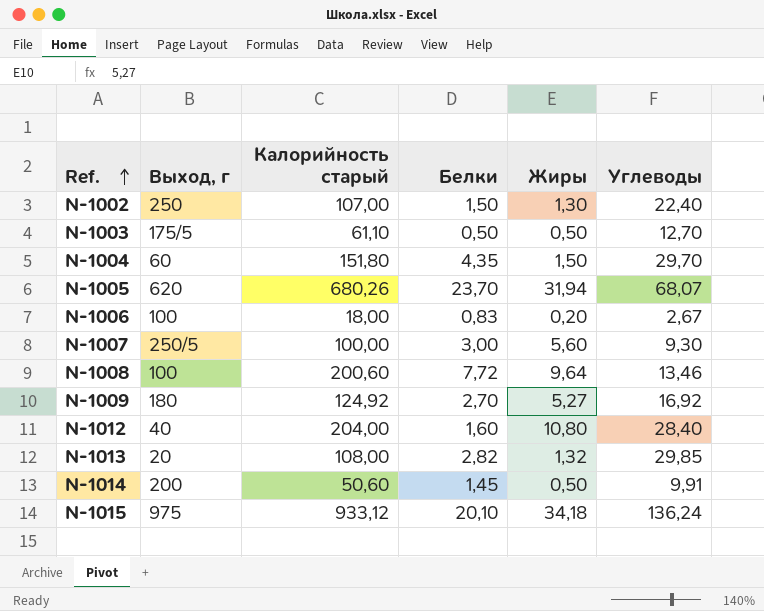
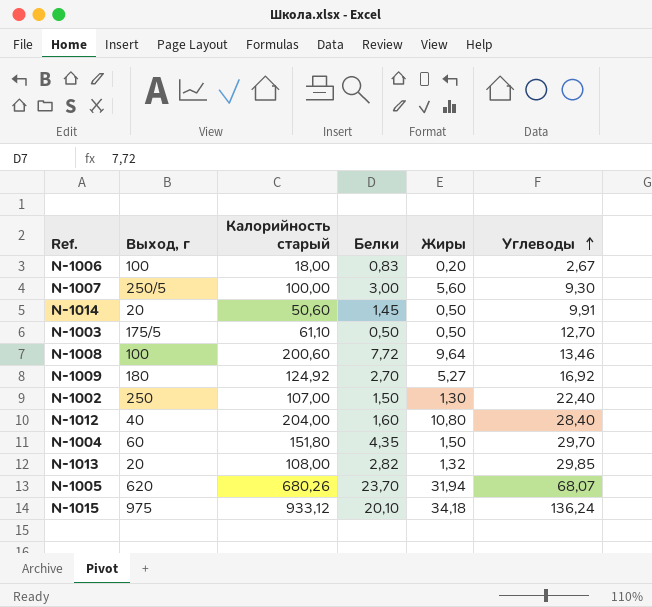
row order: Ref. ascending -> Углеводы ascending
N-1014 | Выход, г: 200 -> 20

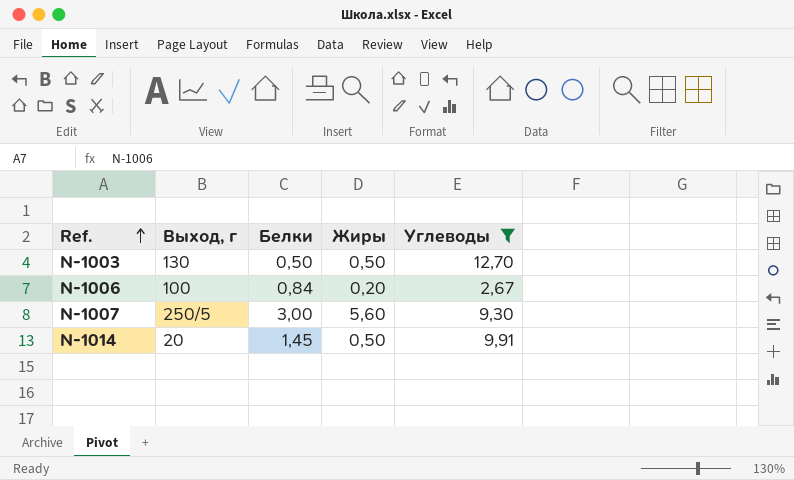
filter: none -> Углеводы <= 12,70
row order: Углеводы ascending -> Ref. ascending
column Калорийность старый | position: 3 -> none
N-1003 | Выход, г: 175/5 -> 130
N-1006 | Белки: 0,83 -> 0,84

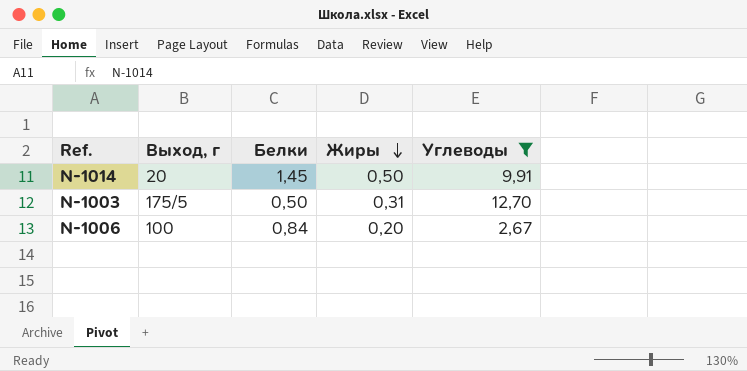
row order: Ref. ascending -> Жиры descending
row N-1007: 250/5 | 3,00 | 5,60 | 9,30 -> none
N-1003 | Выход, г: 130 -> 175/5
N-1003 | Жиры: 0,50 -> 0,31

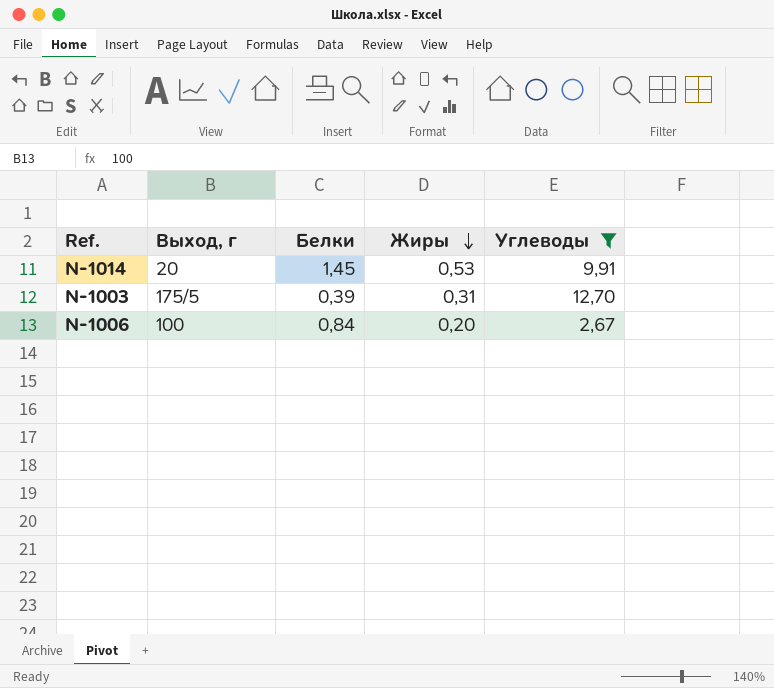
N-1014 | Жиры: 0,50 -> 0,53
N-1003 | Белки: 0,50 -> 0,39

